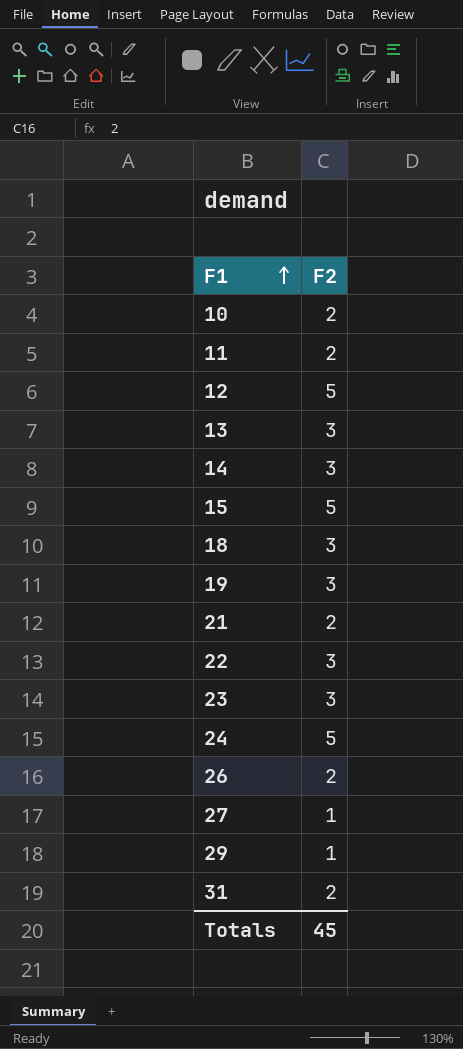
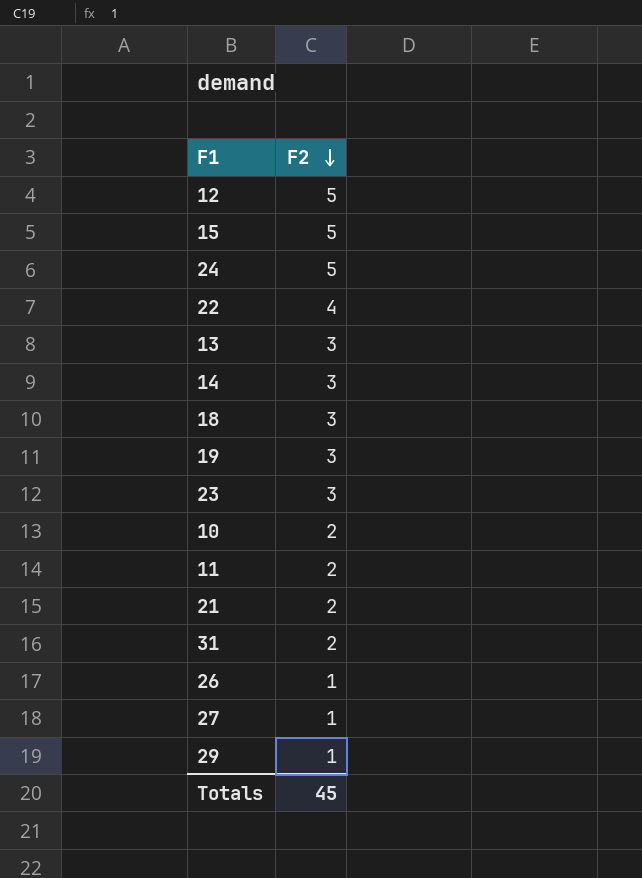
row order: F1 ascending -> F2 descending
22 | F2: 3 -> 4
26 | F2: 2 -> 1

